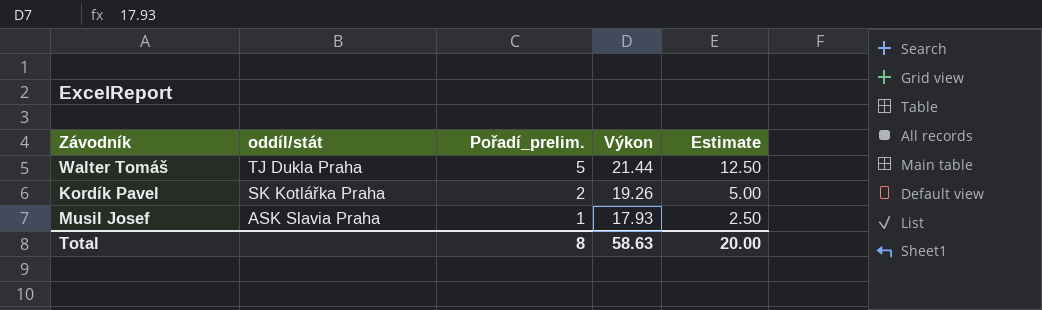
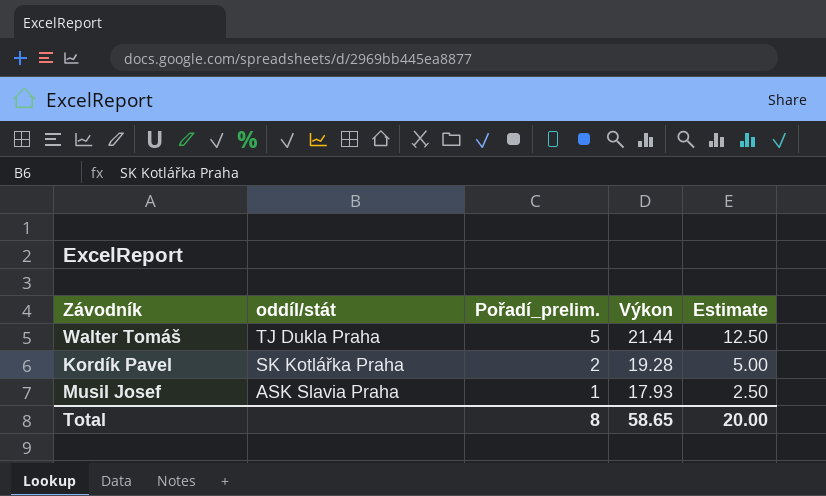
Kordík Pavel | Výkon: 19.26 -> 19.28
Total | Výkon: 58.63 -> 58.65

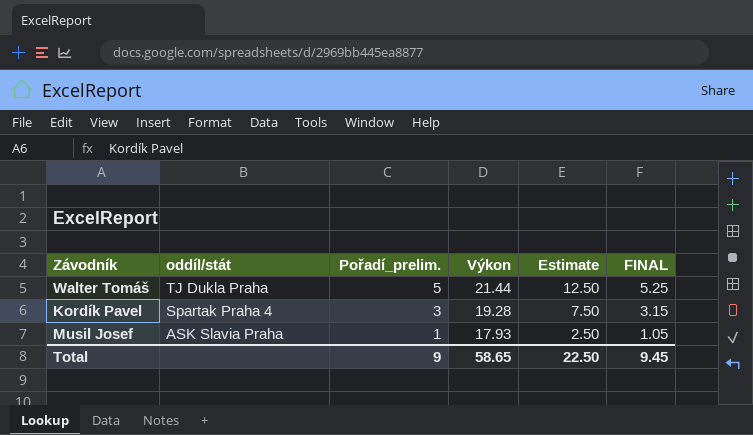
column FINAL | formula: none -> [Pořadí_prelim.] * 1.05
Kordík Pavel | oddíl/stát: SK Kotlářka Praha -> Spartak Praha 4
Kordík Pavel | Pořadí_prelim.: 2 -> 3
Kordík Pavel | Estimate: 5.00 -> 7.50
Total | Pořadí_prelim.: 8 -> 9
Total | Estimate: 20.00 -> 22.50

